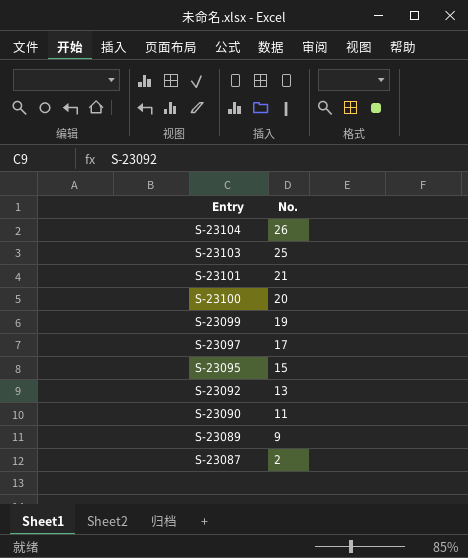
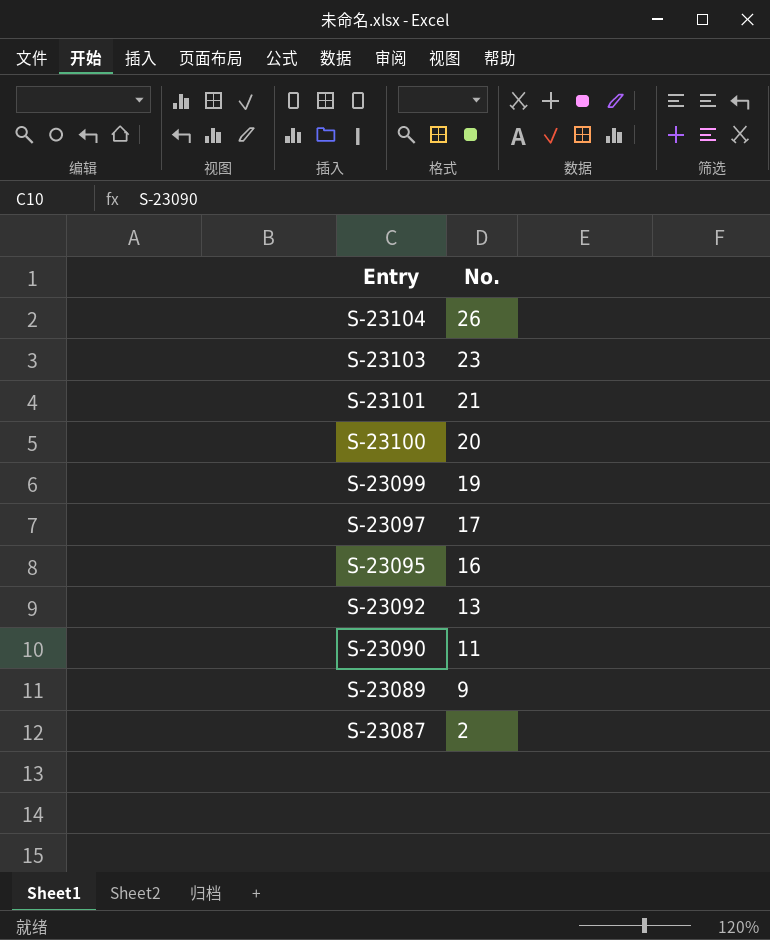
S-23103 | No.: 25 -> 23
S-23095 | No.: 15 -> 16

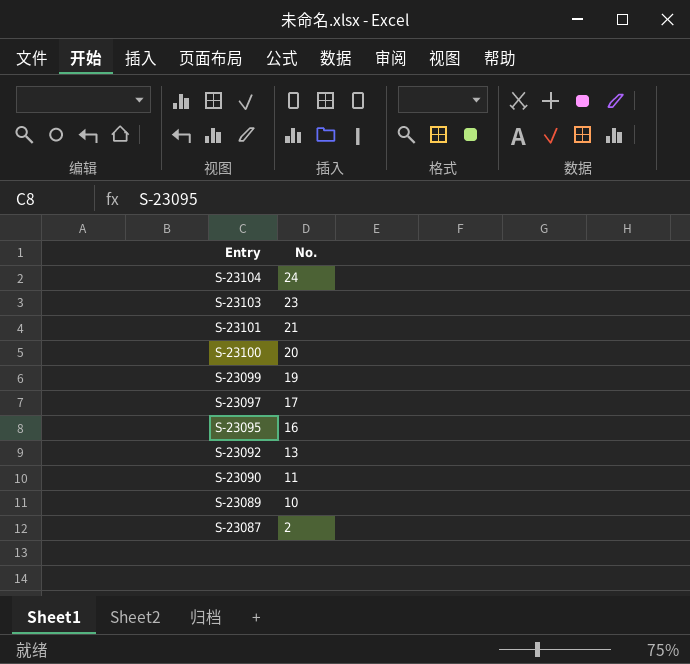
S-23104 | No.: 26 -> 24
S-23089 | No.: 9 -> 10

